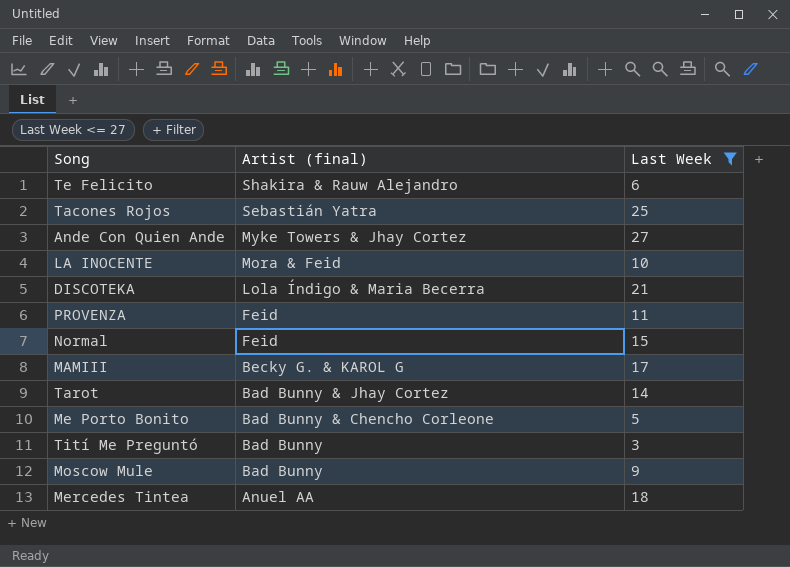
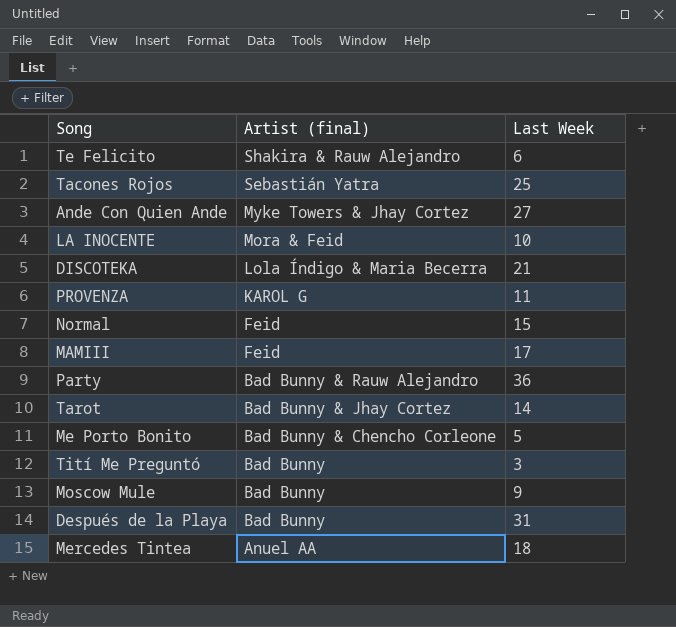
filter: Last Week <= 27 -> none
PROVENZA | Artist (final): Feid -> KAROL G
MAMIII | Artist (final): Becky G. & KAROL G -> Feid

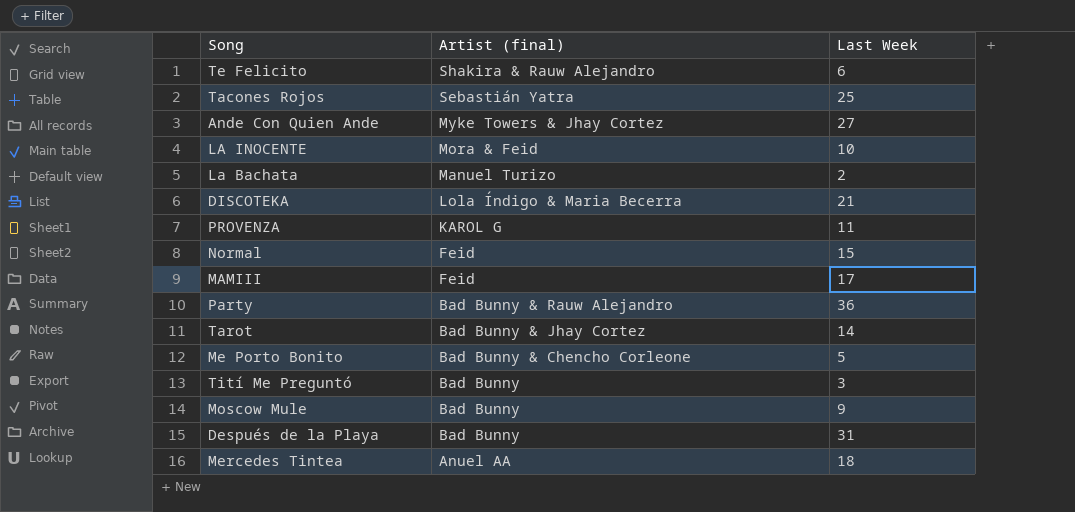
row La Bachata: none -> Manuel Turizo | 2

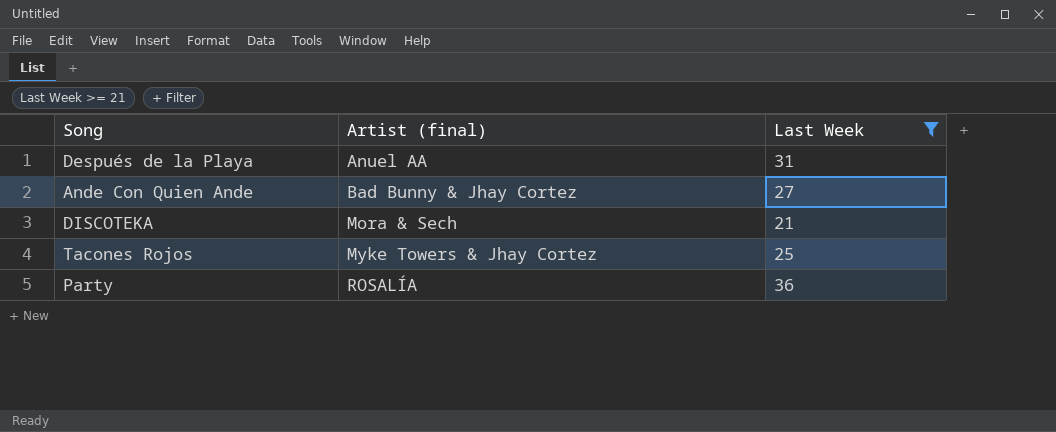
filter: none -> Last Week >= 21
row order: Artist (final) descending -> Artist (final) ascending
Después de la Playa | Artist (final): Bad Bunny -> Anuel AA
Ande Con Quien Ande | Artist (final): Myke Towers & Jhay Cortez -> Bad Bunny & Jhay Cortez
DISCOTEKA | Artist (final): Lola Índigo & Maria Becerra -> Mora & Sech
Tacones Rojos | Artist (final): Sebastián Yatra -> Myke Towers & Jhay Cortez
Party | Artist (final): Bad Bunny & Rauw Alejandro -> ROSALÍA

